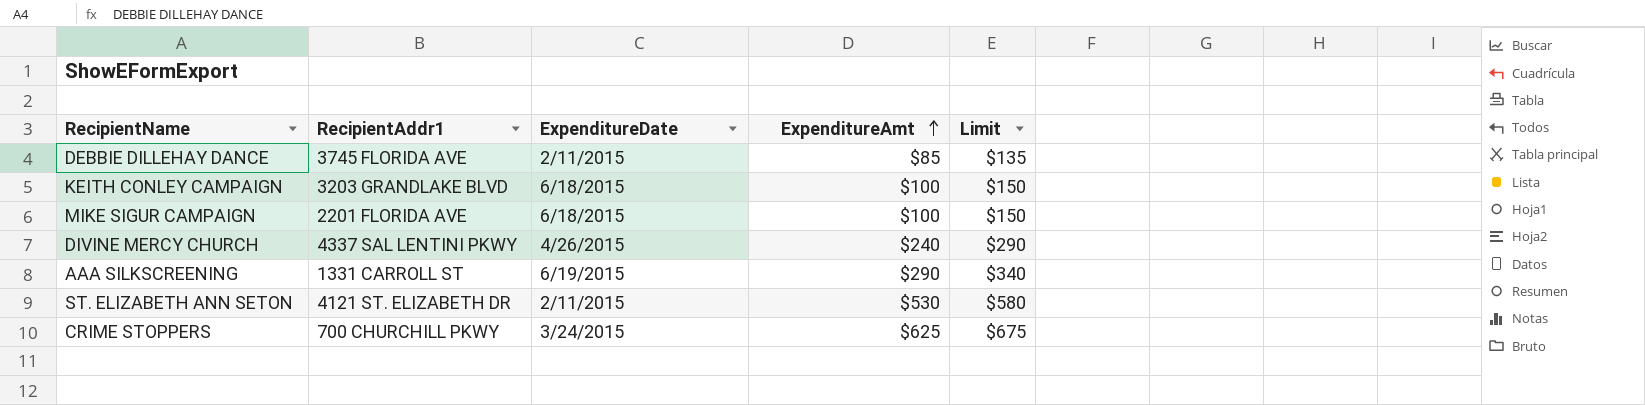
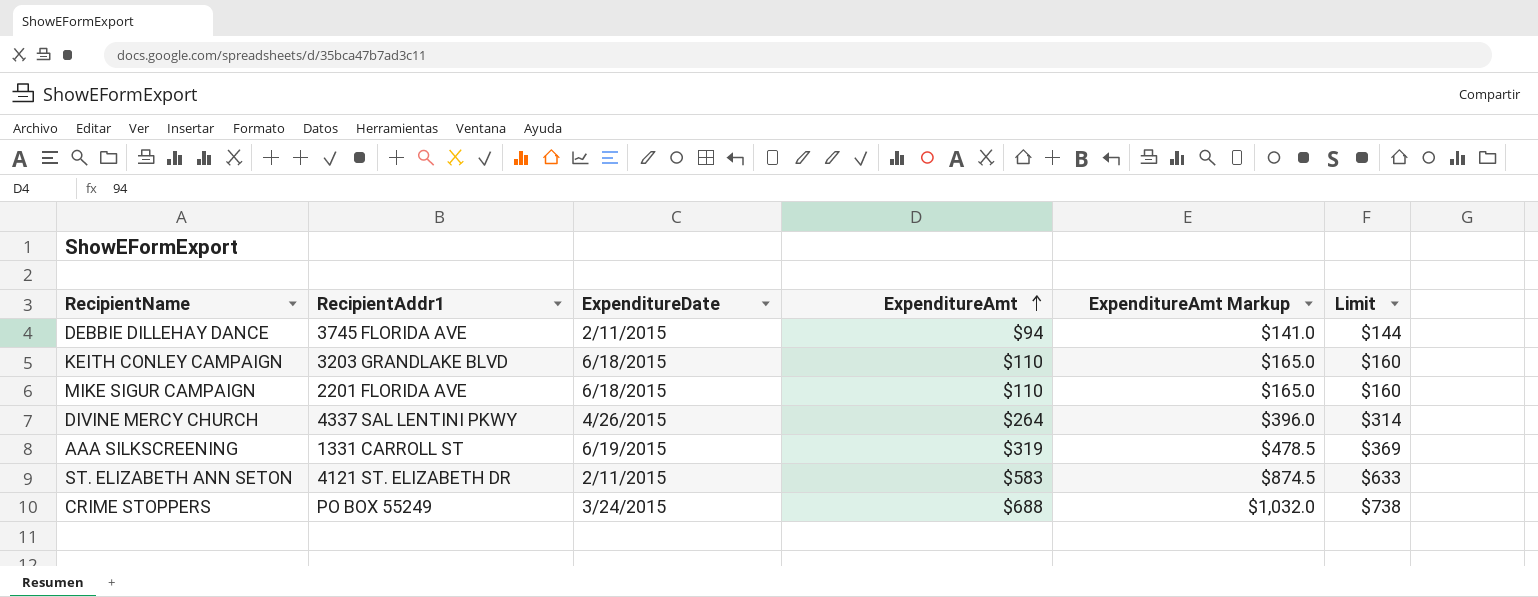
column ExpenditureAmt Markup | formula: none -> [ExpenditureAmt] * 1.5
DEBBIE DILLEHAY DANCE | ExpenditureAmt: $85 -> $94
DEBBIE DILLEHAY DANCE | Limit: $135 -> $144
KEITH CONLEY CAMPAIGN | ExpenditureAmt: $100 -> $110
KEITH CONLEY CAMPAIGN | Limit: $150 -> $160
MIKE SIGUR CAMPAIGN | ExpenditureAmt: $100 -> $110
MIKE SIGUR CAMPAIGN | Limit: $150 -> $160
DIVINE MERCY CHURCH | ExpenditureAmt: $240 -> $264
DIVINE MERCY CHURCH | Limit: $290 -> $314
AAA SILKSCREENING | ExpenditureAmt: $290 -> $319
AAA SILKSCREENING | Limit: $340 -> $369
ST. ELIZABETH ANN SETON | ExpenditureAmt: $530 -> $583
ST. ELIZABETH ANN SETON | Limit: $580 -> $633
CRIME STOPPERS | RecipientAddr1: 700 CHURCHILL PKWY -> PO BOX 55249
CRIME STOPPERS | ExpenditureAmt: $625 -> $688
CRIME STOPPERS | Limit: $675 -> $738

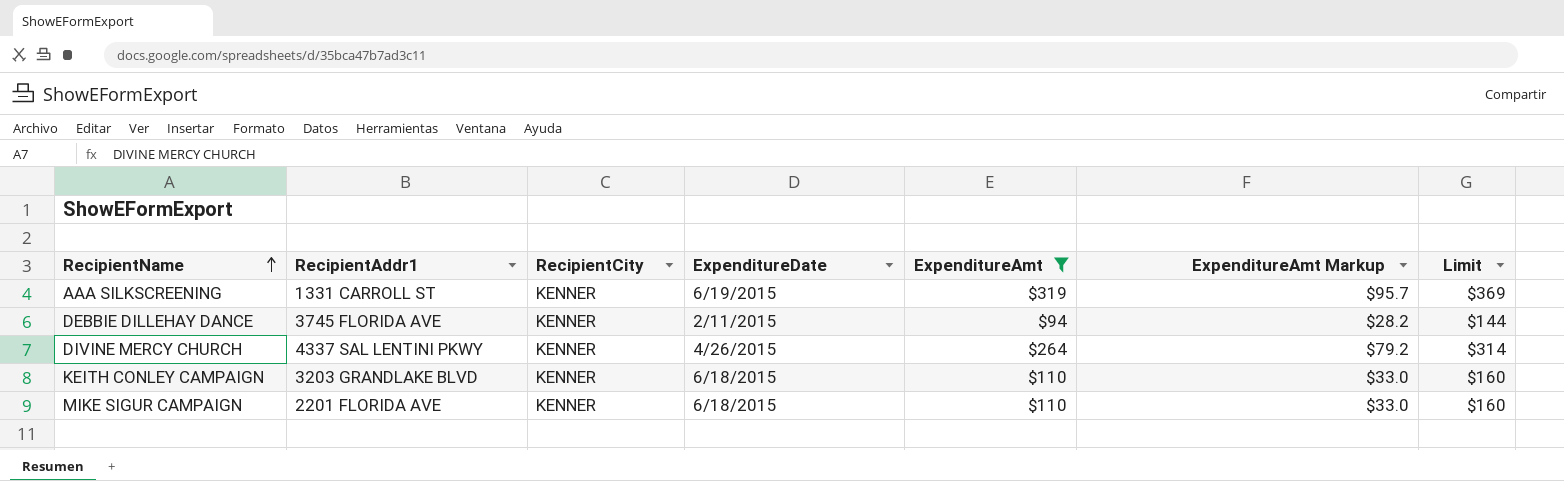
filter: none -> ExpenditureAmt <= $319
row order: ExpenditureAmt ascending -> RecipientName ascending
column RecipientCity | position: none -> 3
column ExpenditureAmt Markup | formula: [ExpenditureAmt] * 1.5 -> [ExpenditureAmt] * 0.3

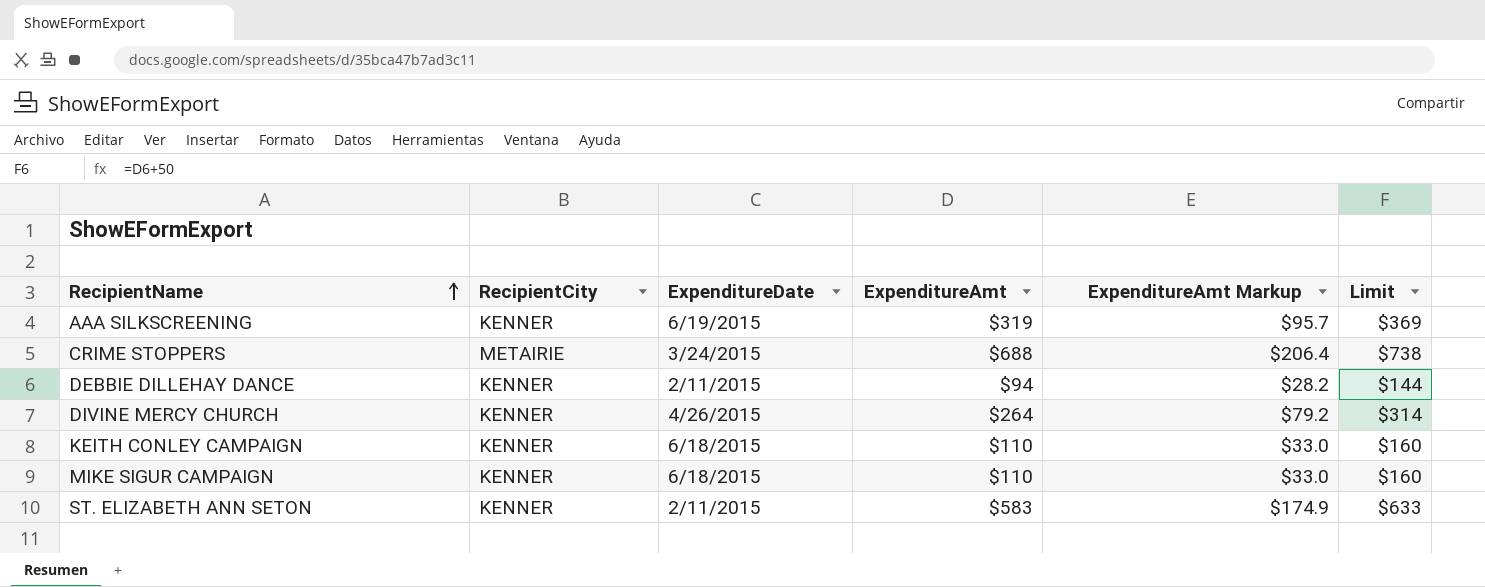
filter: ExpenditureAmt <= $319 -> none
column RecipientAddr1 | position: 2 -> none

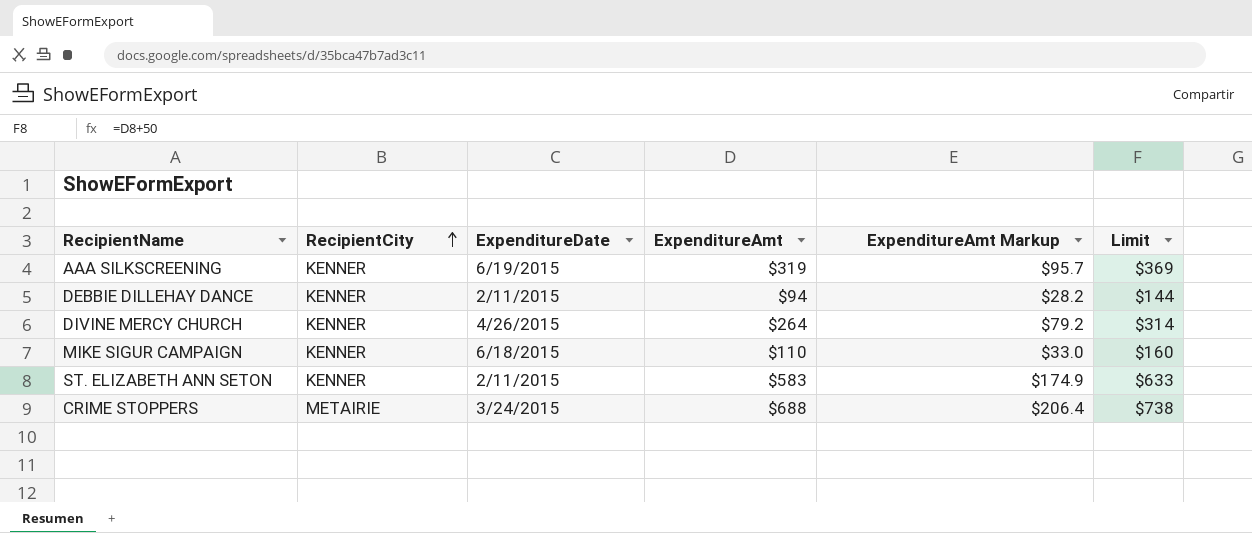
row order: RecipientName ascending -> RecipientCity ascending
row KEITH CONLEY CAMPAIGN: KENNER | 6/18/2015 | $110 | $33.0 | $160 -> none

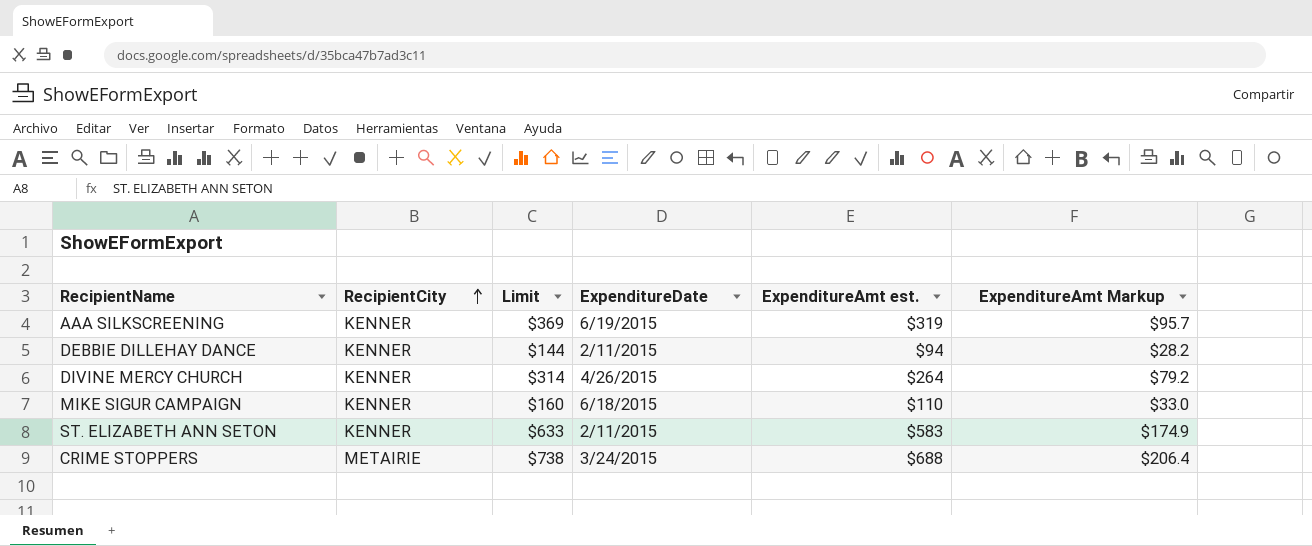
column Limit | position: 6 -> 3
column name: ExpenditureAmt -> ExpenditureAmt est.

